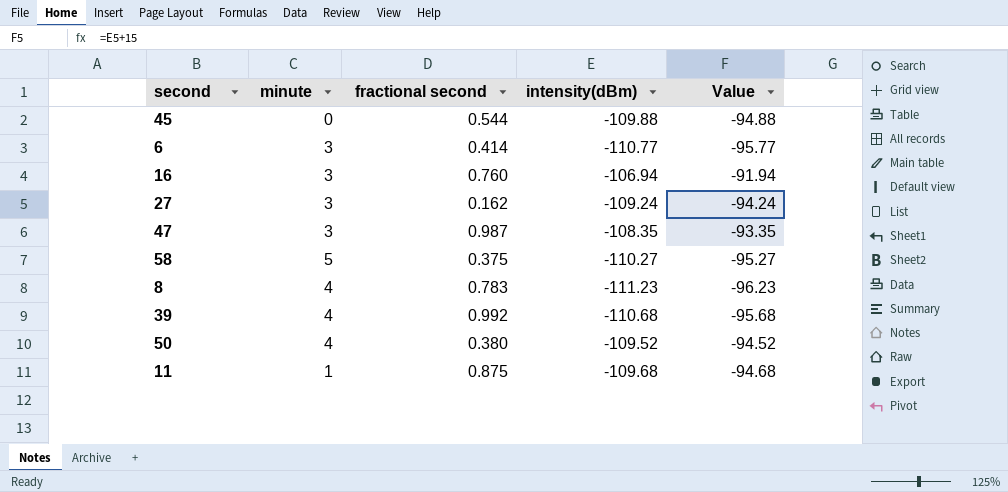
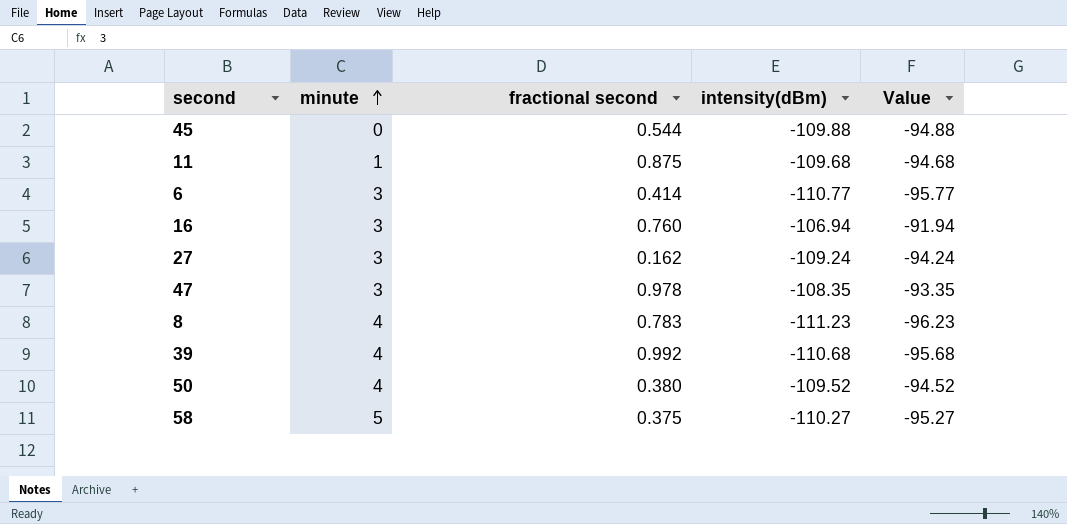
row order: none -> minute ascending
47 | fractional second: 0.987 -> 0.978

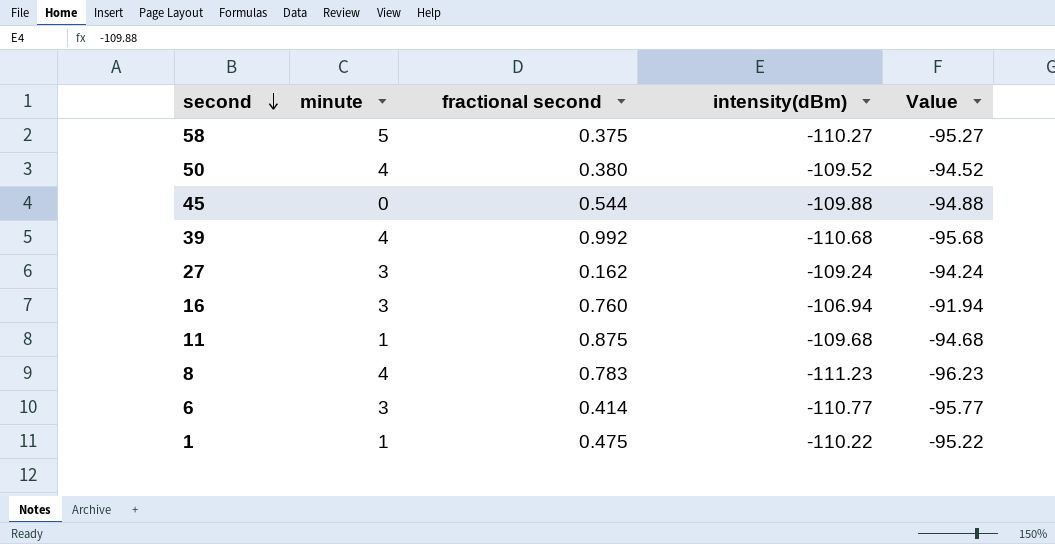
row order: minute ascending -> second descending
row 47: 3 | 0.978 | -108.35 | -93.35 -> none
row 1: none -> 1 | 0.475 | -110.22 | -95.22

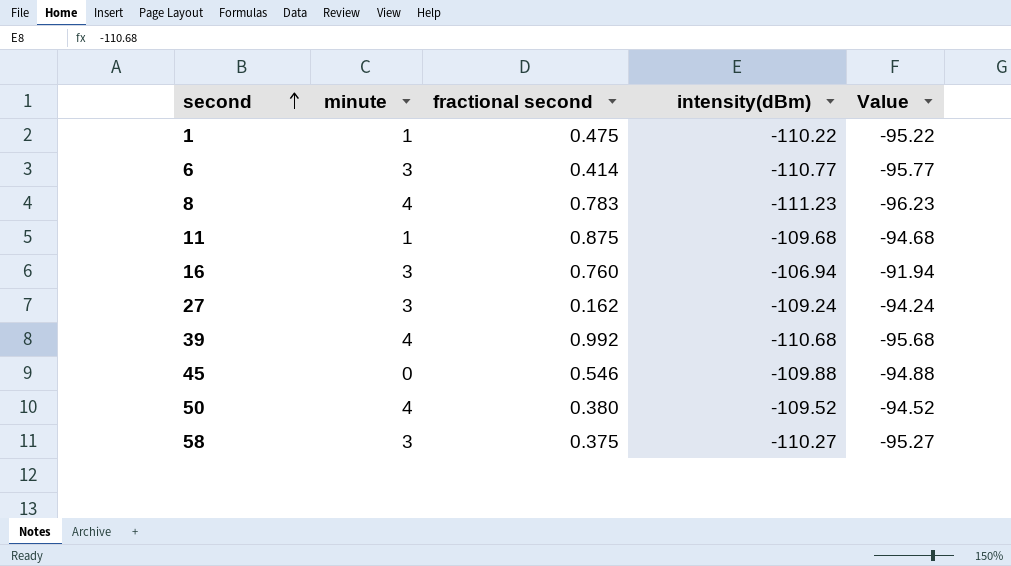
row order: second descending -> second ascending
45 | fractional second: 0.544 -> 0.546
58 | minute: 5 -> 3

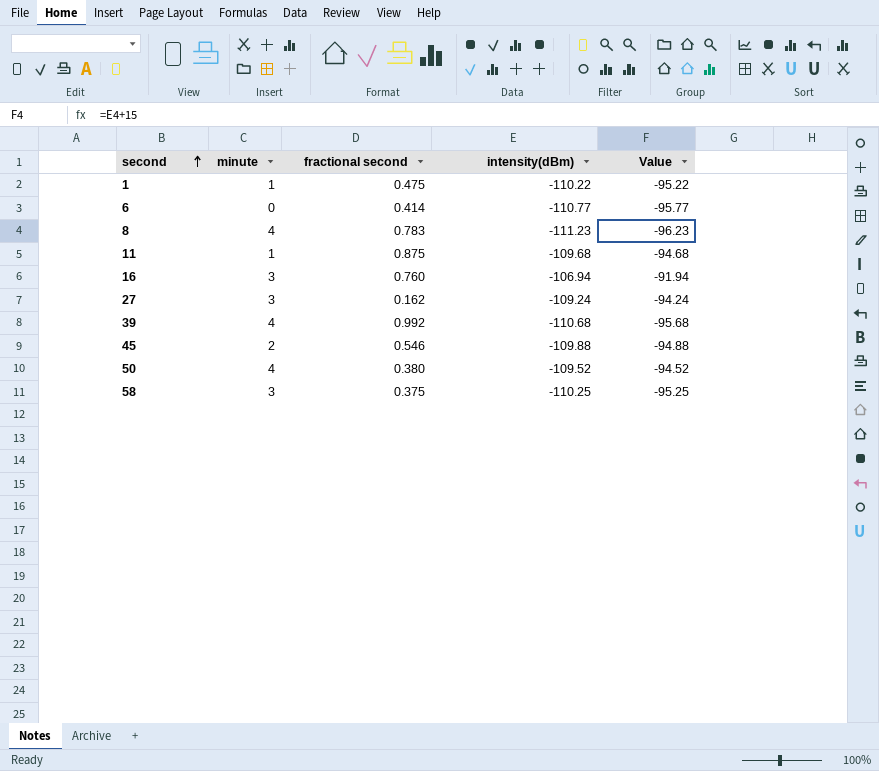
6 | minute: 3 -> 0
45 | minute: 0 -> 2
58 | intensity(dBm): -110.27 -> -110.25
58 | Value: -95.27 -> -95.25

